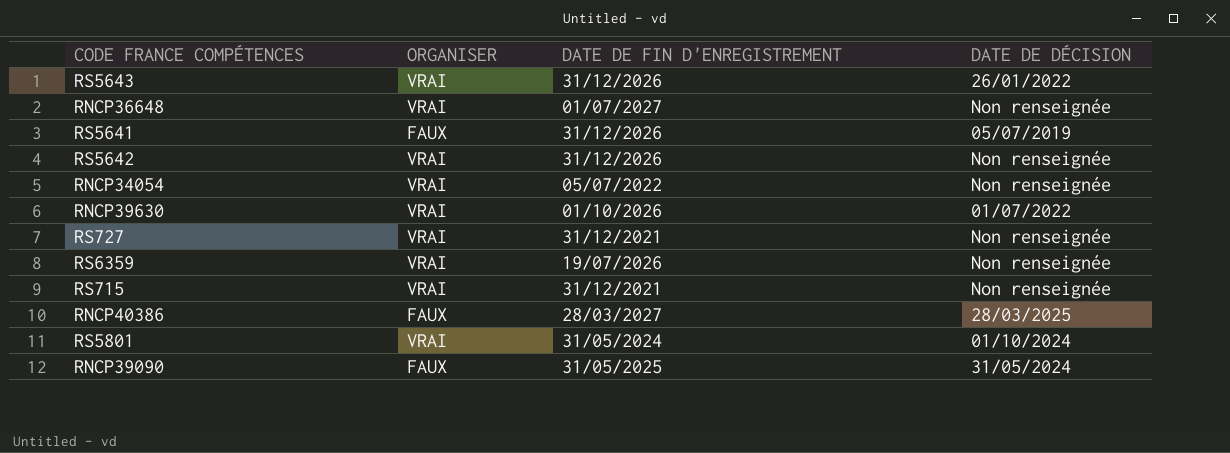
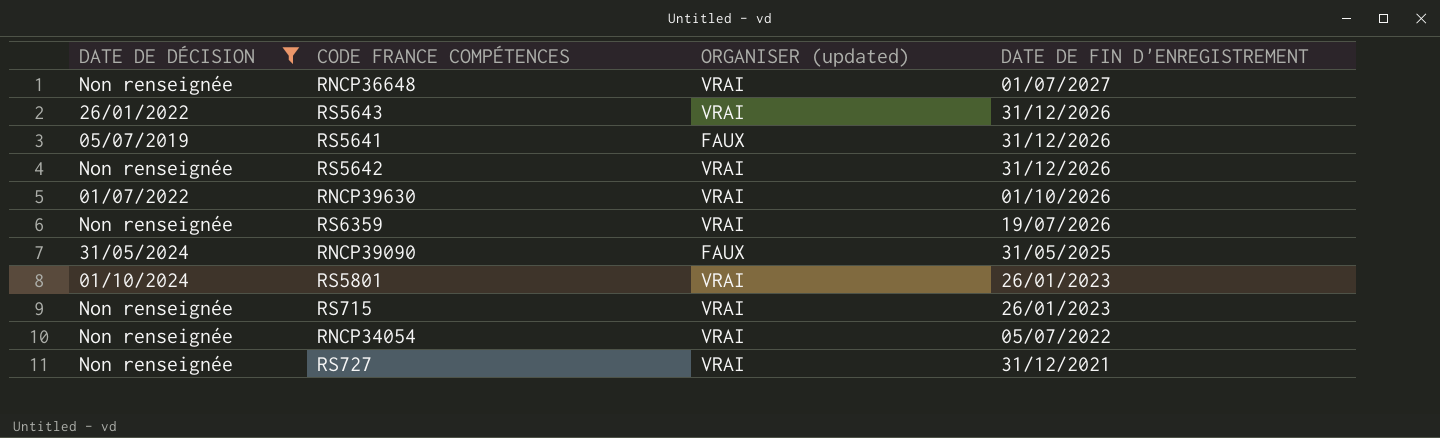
filter: none -> DATE DE DÉCISION != 28/03/2025
row order: none -> DATE DE FIN D'ENREGISTREMENT descending
column DATE DE DÉCISION | position: 4 -> 1
column name: ORGANISER -> ORGANISER (updated)
RS5801 | DATE DE FIN D'ENREGISTREMENT: 31/05/2024 -> 26/01/2023
RS715 | DATE DE FIN D'ENREGISTREMENT: 31/12/2021 -> 26/01/2023

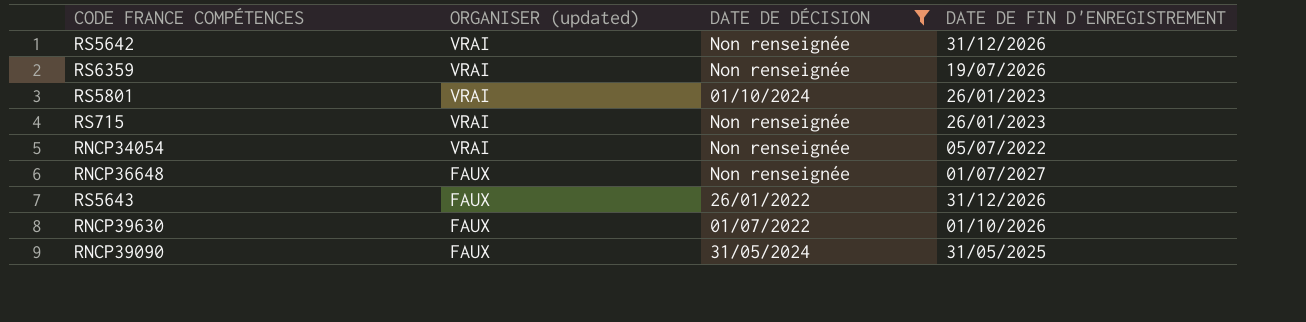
row order: DATE DE FIN D'ENREGISTREMENT descending -> ORGANISER (updated) descending
column DATE DE DÉCISION | position: 1 -> 3
row RS5641: 05/07/2019 | FAUX | 31/12/2026 -> none
row RS727: Non renseignée | VRAI | 31/12/2021 -> none
RNCP36648 | ORGANISER (updated): VRAI -> FAUX
RS5643 | ORGANISER (updated): VRAI -> FAUX
RNCP39630 | ORGANISER (updated): VRAI -> FAUX

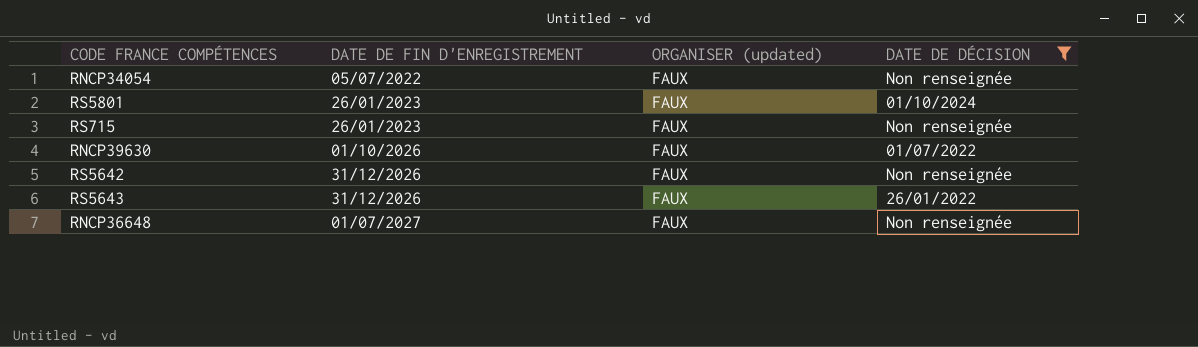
row order: ORGANISER (updated) descending -> DATE DE FIN D'ENREGISTREMENT ascending
column DATE DE FIN D'ENREGISTREMENT | position: 4 -> 2
row RS6359: VRAI | Non renseignée | 19/07/2026 -> none
row RNCP39090: FAUX | 31/05/2024 | 31/05/2025 -> none
RNCP34054 | ORGANISER (updated): VRAI -> FAUX
RS5801 | ORGANISER (updated): VRAI -> FAUX
RS715 | ORGANISER (updated): VRAI -> FAUX
RS5642 | ORGANISER (updated): VRAI -> FAUX

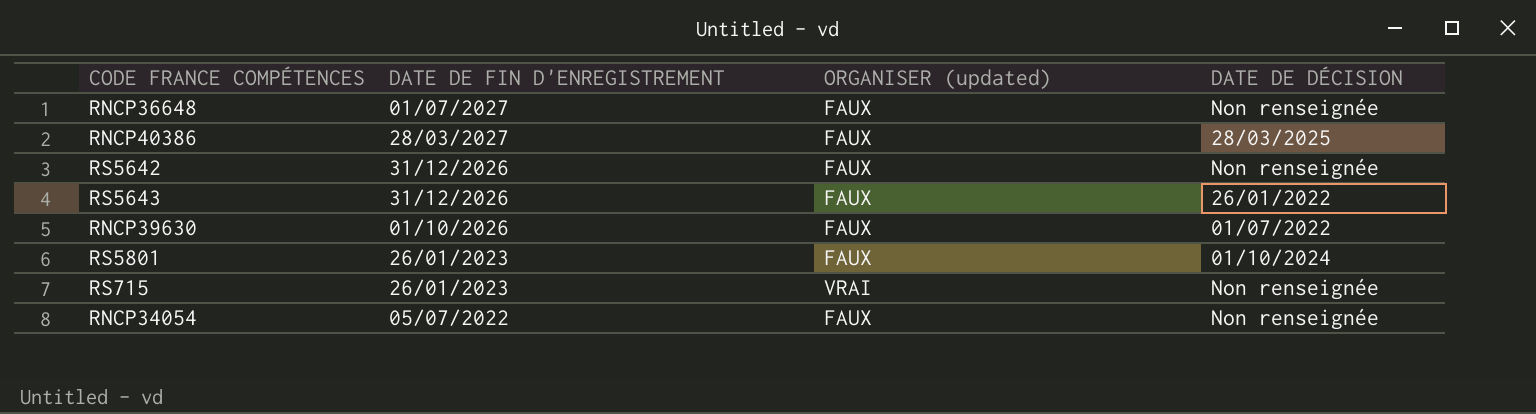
filter: DATE DE DÉCISION != 28/03/2025 -> none
row order: DATE DE FIN D'ENREGISTREMENT ascending -> DATE DE FIN D'ENREGISTREMENT descending
RS715 | ORGANISER (updated): FAUX -> VRAI

